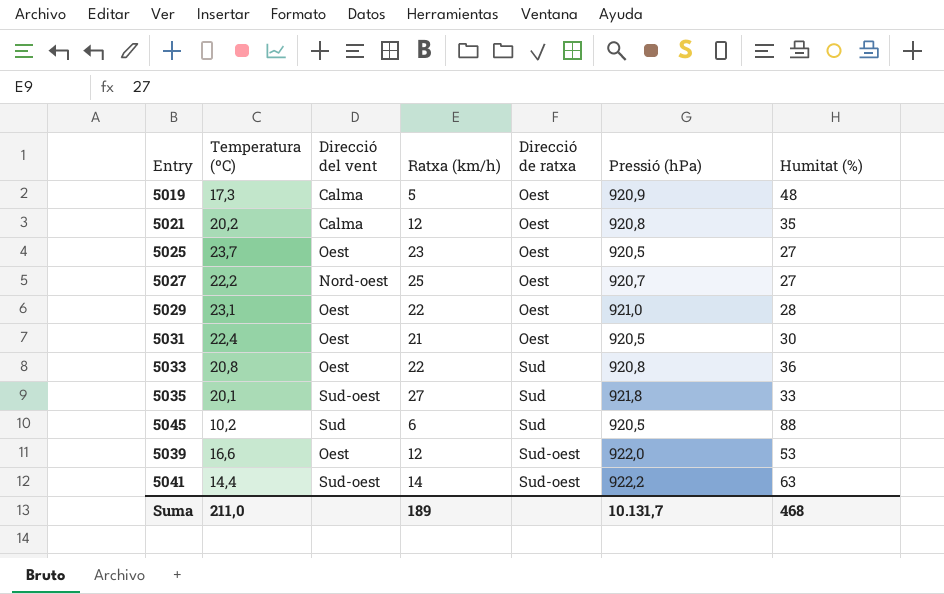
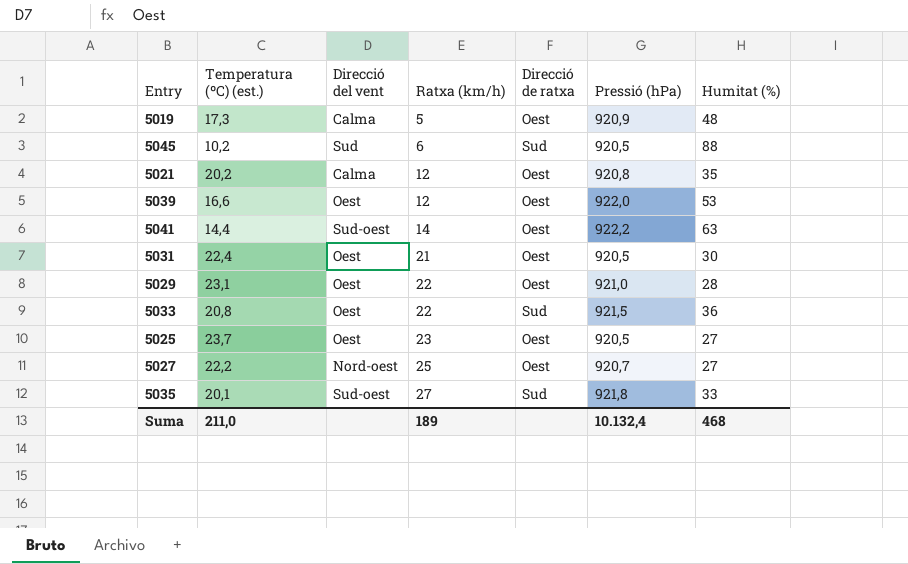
row order: Direcció de ratxa ascending -> Ratxa (km/h) ascending
column name: Temperatura (ºC) -> Temperatura (ºC) (est.)
5039 | Direcció de ratxa: Sud-oest -> Oest
5041 | Direcció de ratxa: Sud-oest -> Oest
5033 | Pressió (hPa): 920,8 -> 921,5
Suma | Pressió (hPa): 10.131,7 -> 10.132,4

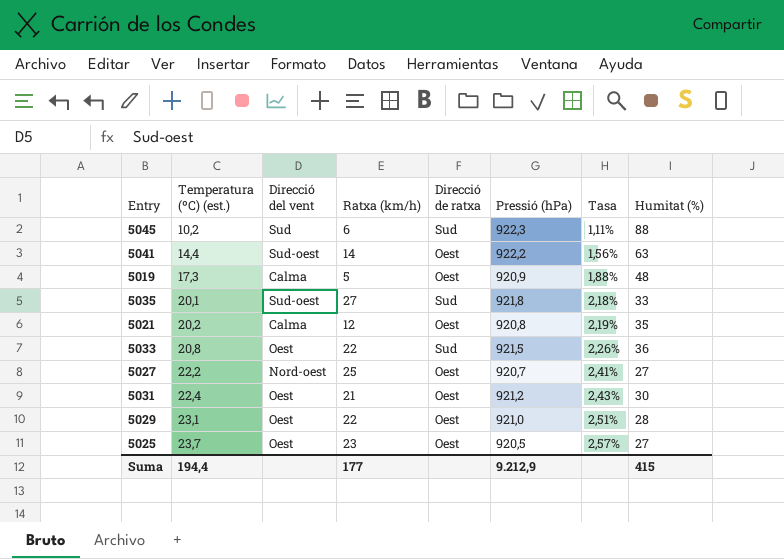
row order: Ratxa (km/h) ascending -> Temperatura (ºC) (est.) ascending
column Tasa | formula: none -> [Temperatura (ºC) (est.)] / [Pressió (hPa)]
row 5039: 16,6 | Oest | 12 | Oest | 922,0 | 53 -> none
5045 | Pressió (hPa): 920,5 -> 922,3
5031 | Pressió (hPa): 920,5 -> 921,2
Suma | Temperatura (ºC) (est.): 211,0 -> 194,4
Suma | Ratxa (km/h): 189 -> 177
Suma | Pressió (hPa): 10.132,4 -> 9.212,9
Suma | Humitat (%): 468 -> 415

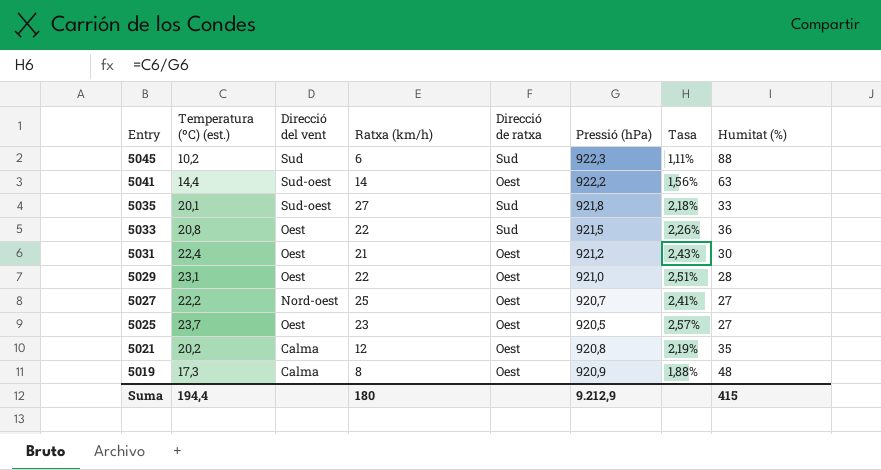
row order: Temperatura (ºC) (est.) ascending -> Entry descending
5019 | Ratxa (km/h): 5 -> 8
Suma | Ratxa (km/h): 177 -> 180

